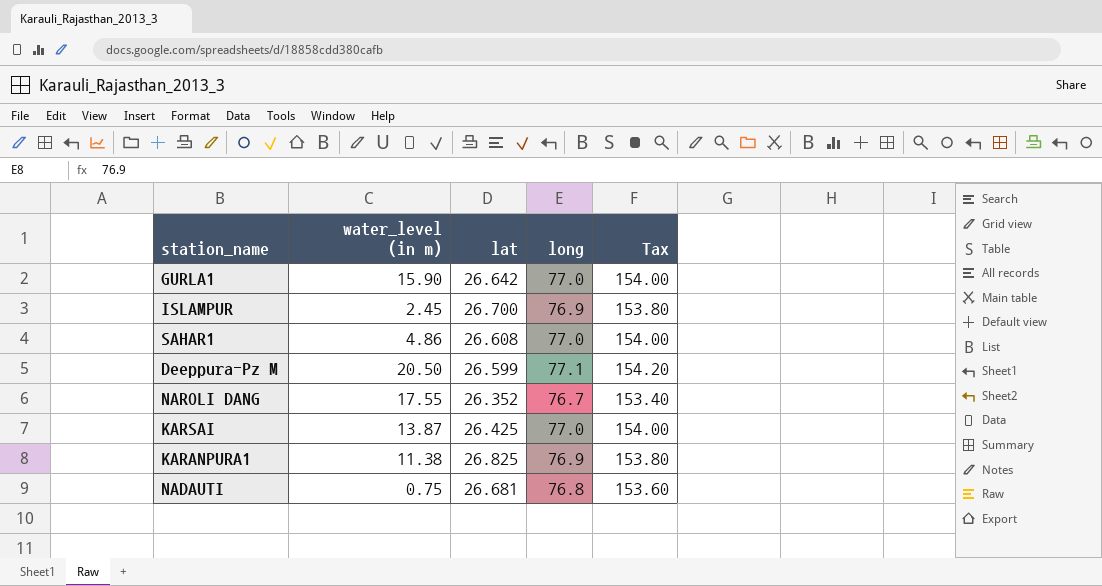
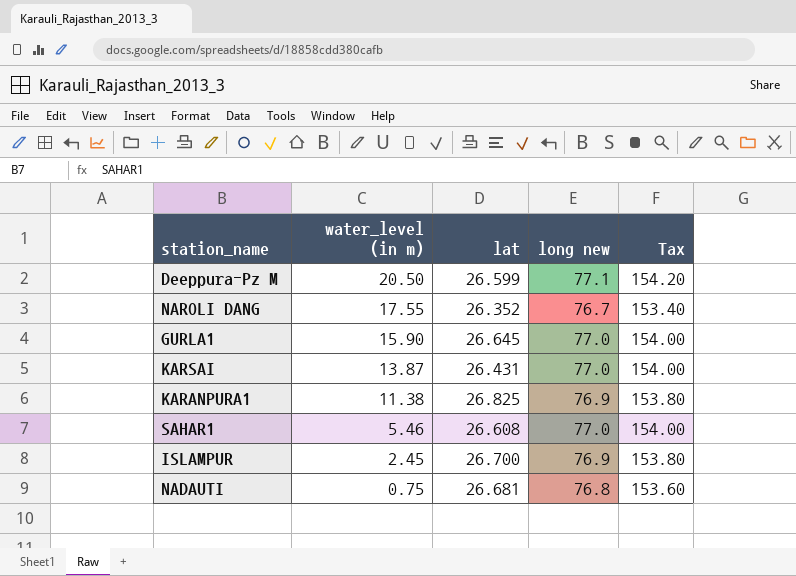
row order: none -> water_level (in m) descending
column name: long -> long new
GURLA1 | lat: 26.642 -> 26.645
KARSAI | lat: 26.425 -> 26.431
SAHAR1 | water_level (in m): 4.86 -> 5.46

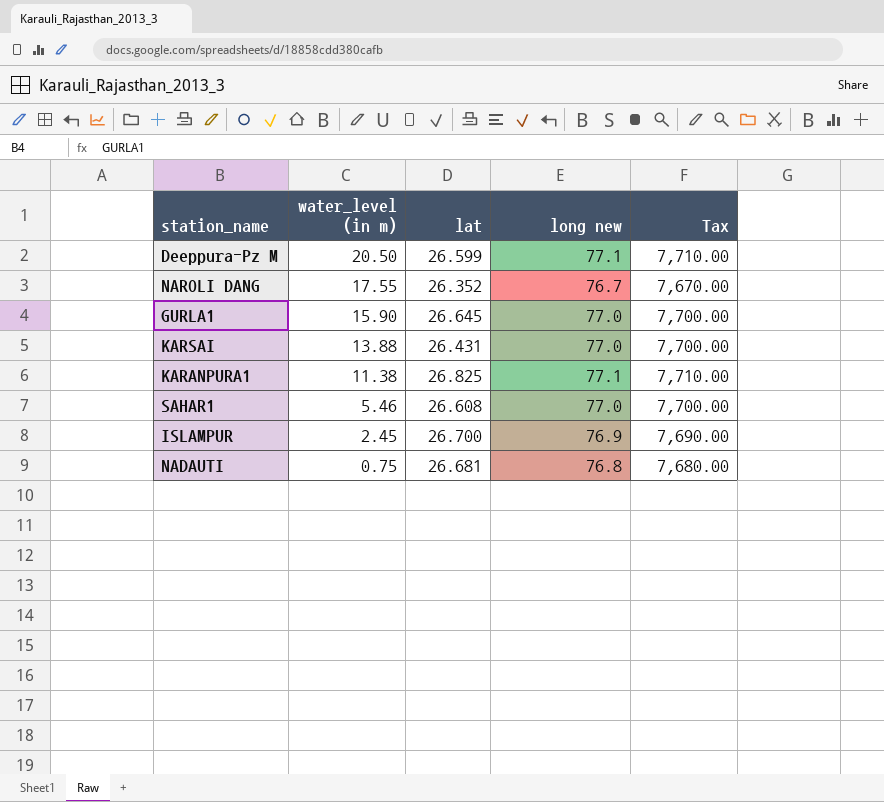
column Tax | formula: [long new] * 2 -> [long new] * 100
KARSAI | water_level (in m): 13.87 -> 13.88
KARANPURA1 | long new: 76.9 -> 77.1

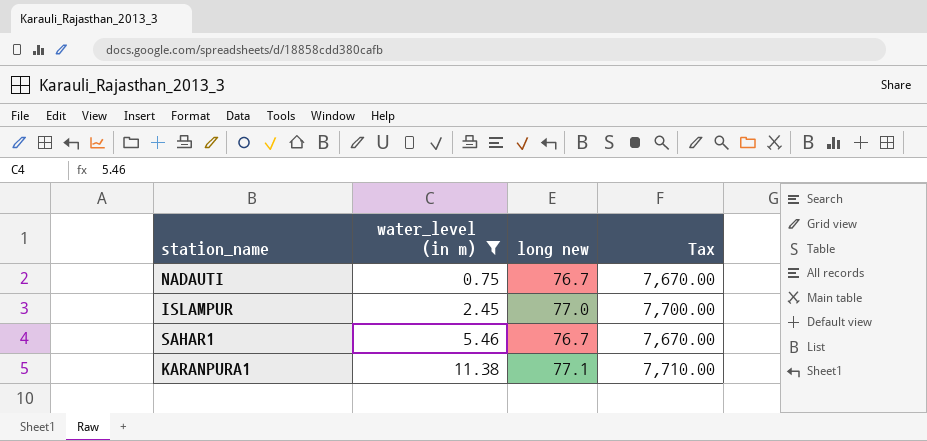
filter: none -> water_level (in m) <= 11.38
row order: water_level (in m) descending -> water_level (in m) ascending
column lat | position: 3 -> none
NADAUTI | long new: 76.8 -> 76.7
NADAUTI | Tax: 7,680.00 -> 7,670.00
ISLAMPUR | long new: 76.9 -> 77.0
ISLAMPUR | Tax: 7,690.00 -> 7,700.00
SAHAR1 | long new: 77.0 -> 76.7
SAHAR1 | Tax: 7,700.00 -> 7,670.00

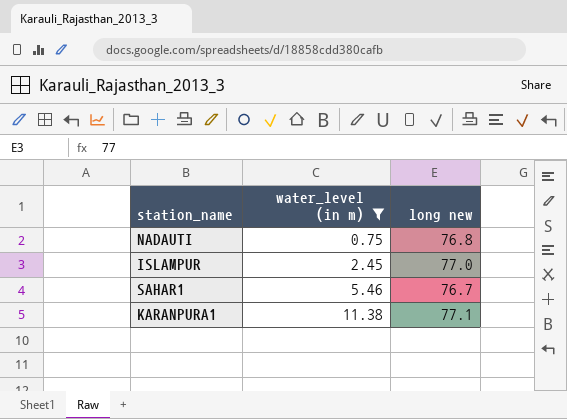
column Tax | formula: [long new] * 100 -> none
NADAUTI | long new: 76.7 -> 76.8

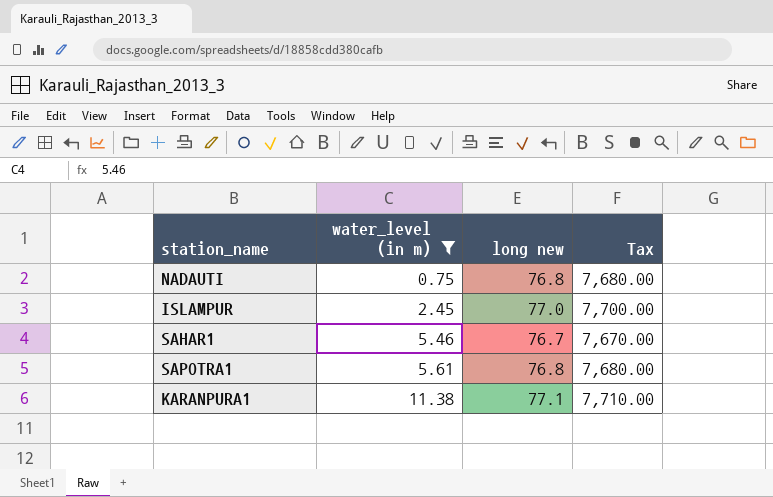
column Tax | formula: none -> [long new] * 100
row SAPOTRA1: none -> 5.61 | 76.8 | 7,680.00

